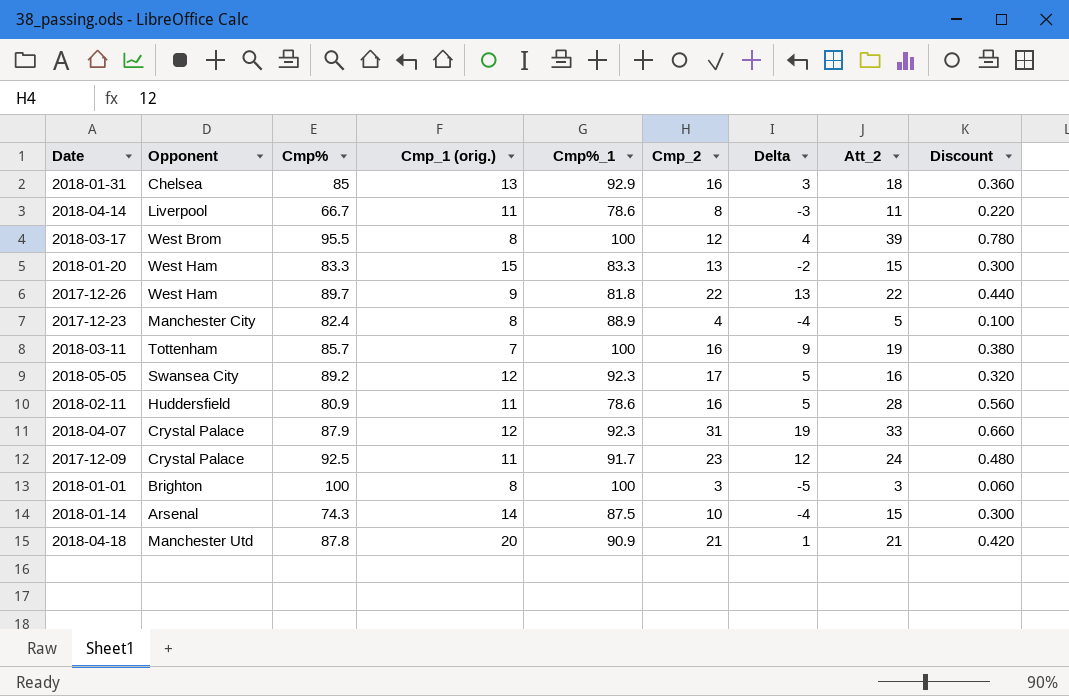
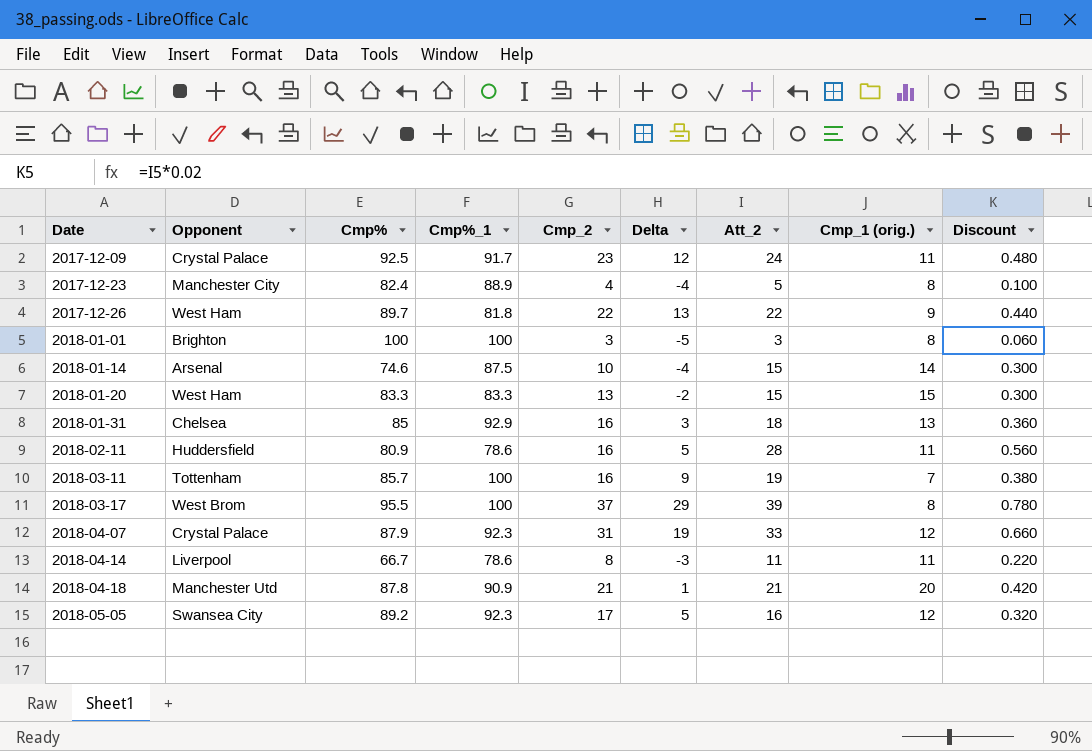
row order: none -> Date ascending
column Cmp_1 (orig.) | position: 4 -> 8
2018-01-14 | Cmp%: 74.3 -> 74.6
2018-03-17 | Cmp_2: 12 -> 37
2018-03-17 | Delta: 4 -> 29

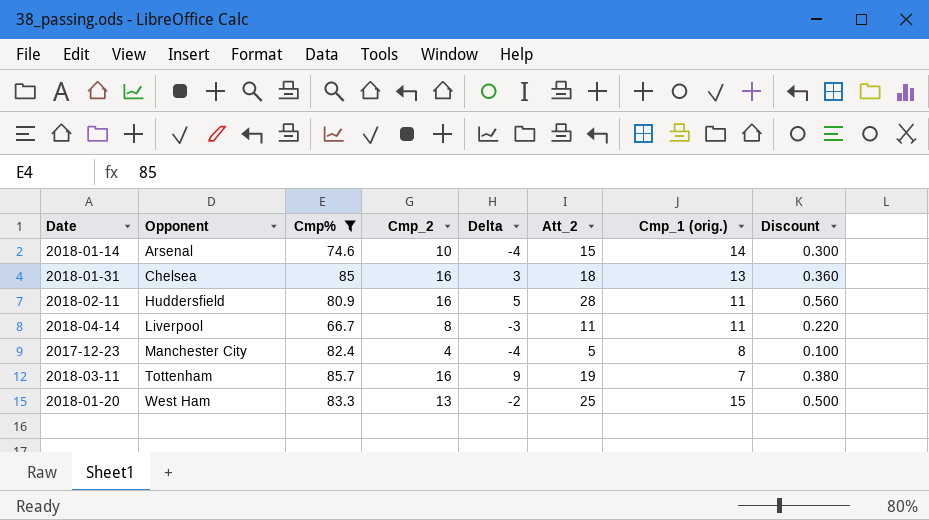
filter: none -> Cmp% <= 85.7
row order: Date ascending -> Opponent ascending
column Cmp%_1 | position: 4 -> none
2018-01-20 | Att_2: 15 -> 25
2018-01-20 | Discount: 0.300 -> 0.500

